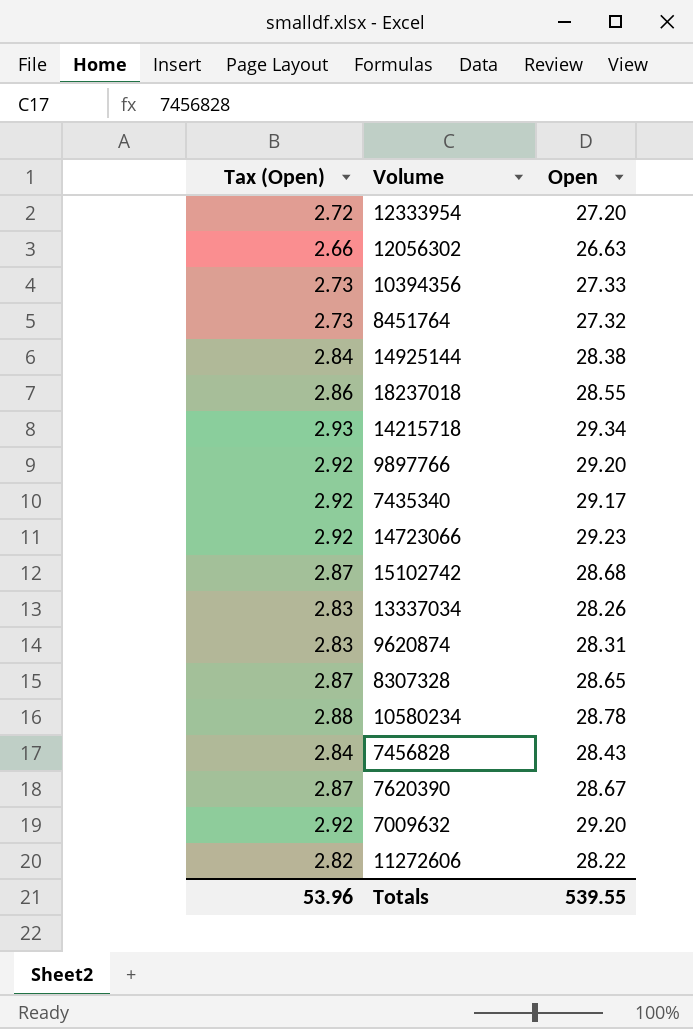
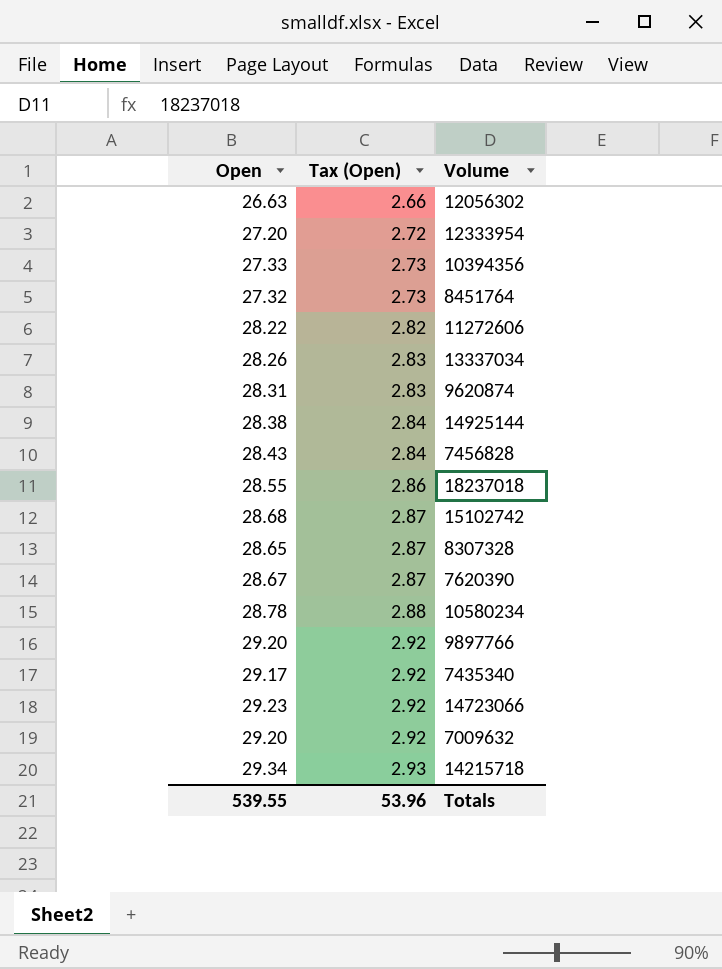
row order: none -> Tax (Open) ascending
column Open | position: 3 -> 1

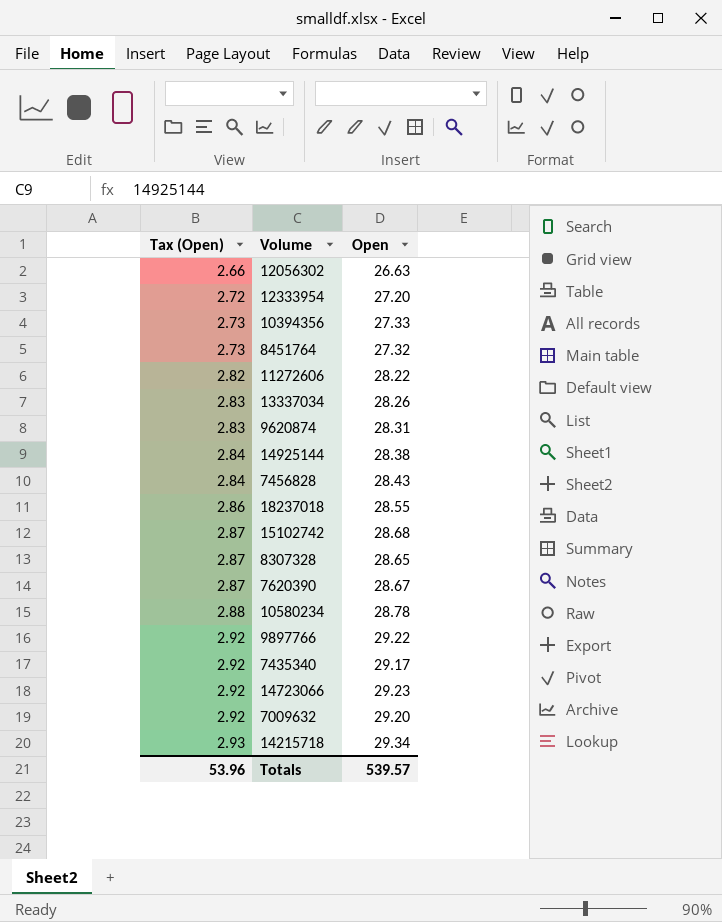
column Open | position: 1 -> 3
9897766 | Open: 29.20 -> 29.22
Totals | Open: 539.55 -> 539.57

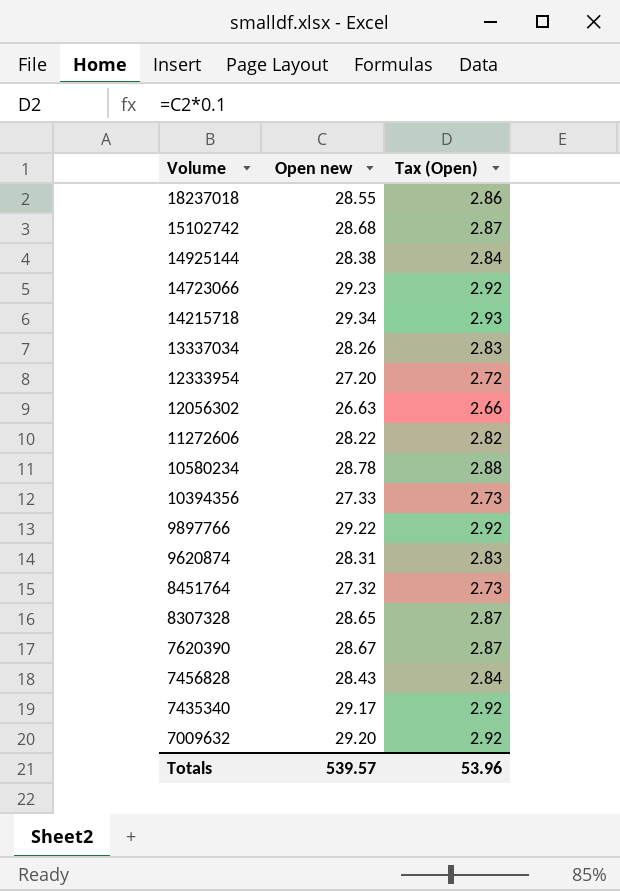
row order: Tax (Open) ascending -> Volume descending
column name: Open -> Open new
column Tax (Open) | position: 1 -> 3

